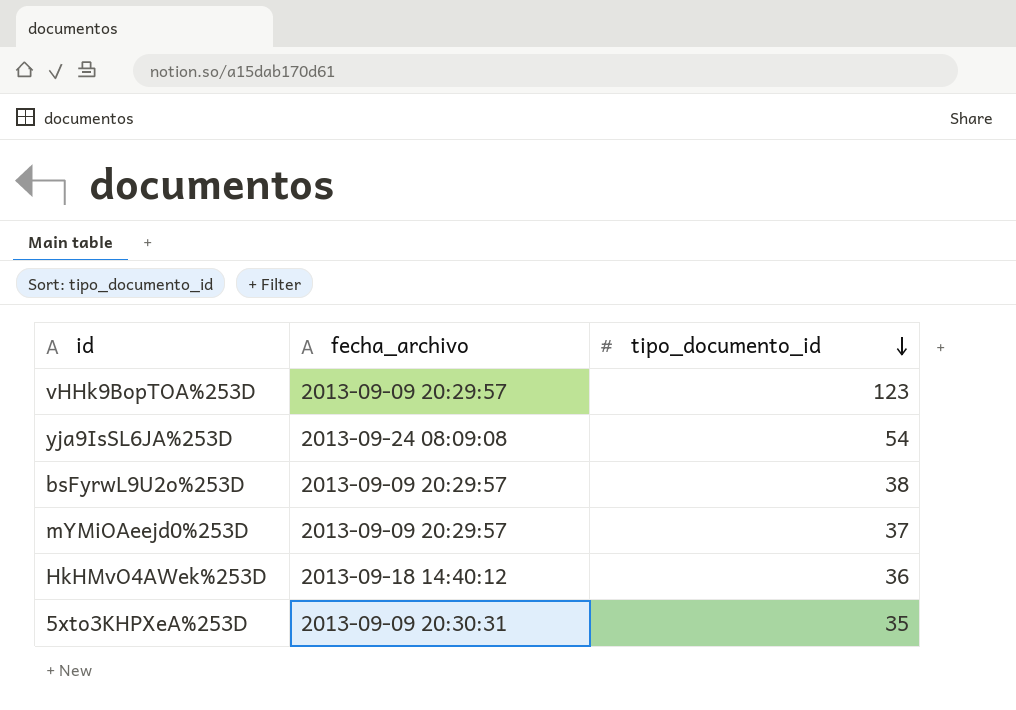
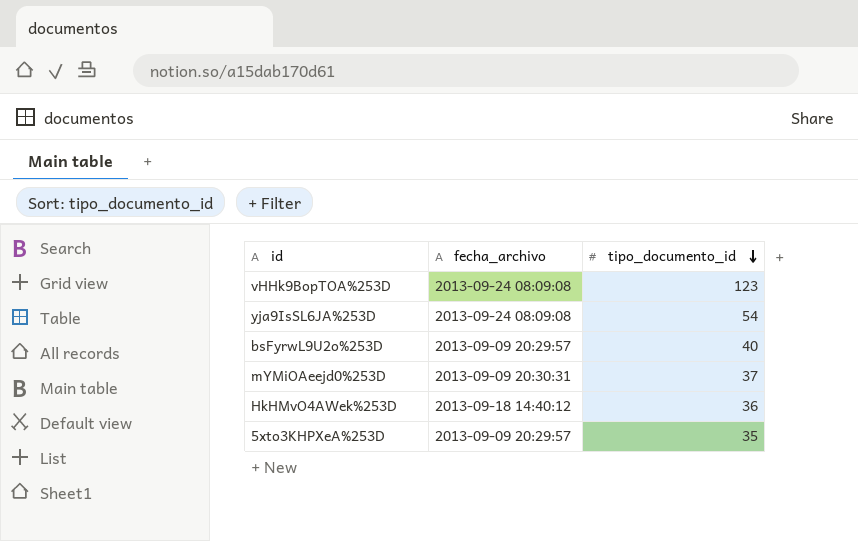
vHHk9BopTOA%253D | fecha_archivo: 2013-09-09 20:29:57 -> 2013-09-24 08:09:08
bsFyrwL9U2o%253D | tipo_documento_id: 38 -> 40
mYMiOAeejd0%253D | fecha_archivo: 2013-09-09 20:29:57 -> 2013-09-09 20:30:31
5xto3KHPXeA%253D | fecha_archivo: 2013-09-09 20:30:31 -> 2013-09-09 20:29:57

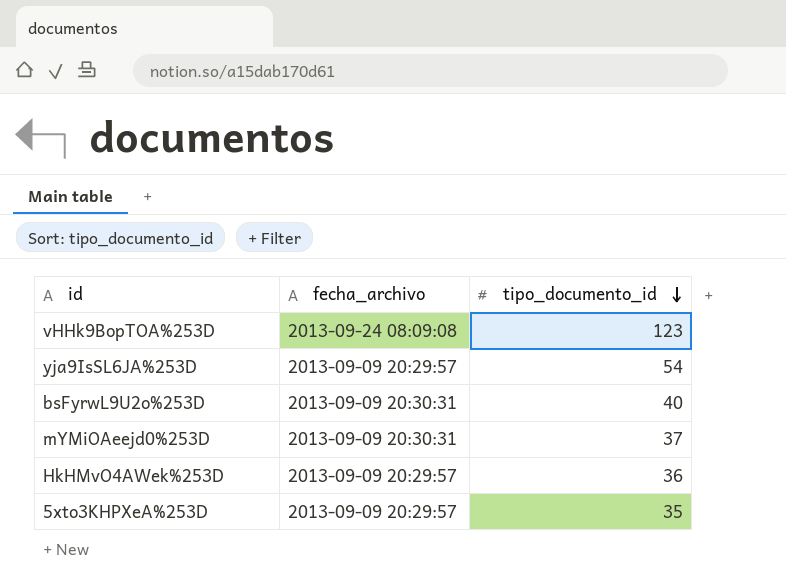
yja9IsSL6JA%253D | fecha_archivo: 2013-09-24 08:09:08 -> 2013-09-09 20:29:57
bsFyrwL9U2o%253D | fecha_archivo: 2013-09-09 20:29:57 -> 2013-09-09 20:30:31
HkHMvO4AWek%253D | fecha_archivo: 2013-09-18 14:40:12 -> 2013-09-09 20:29:57

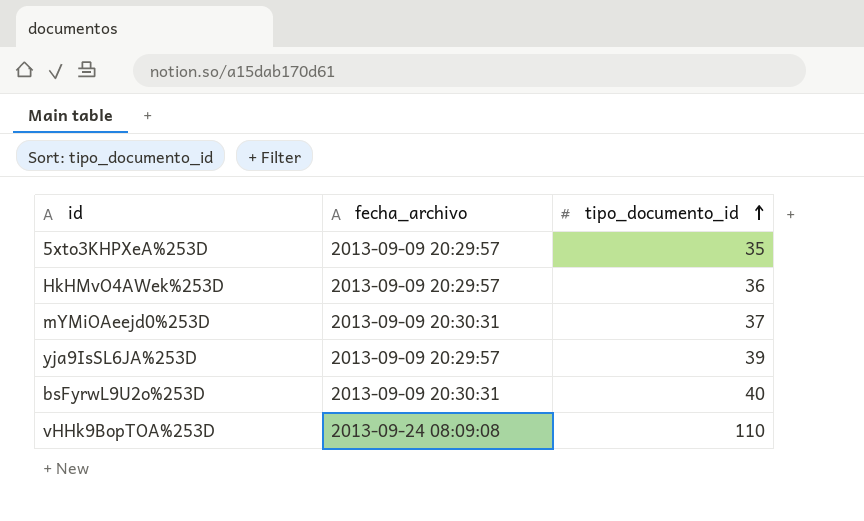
row order: tipo_documento_id descending -> tipo_documento_id ascending
yja9IsSL6JA%253D | tipo_documento_id: 54 -> 39
vHHk9BopTOA%253D | tipo_documento_id: 123 -> 110

